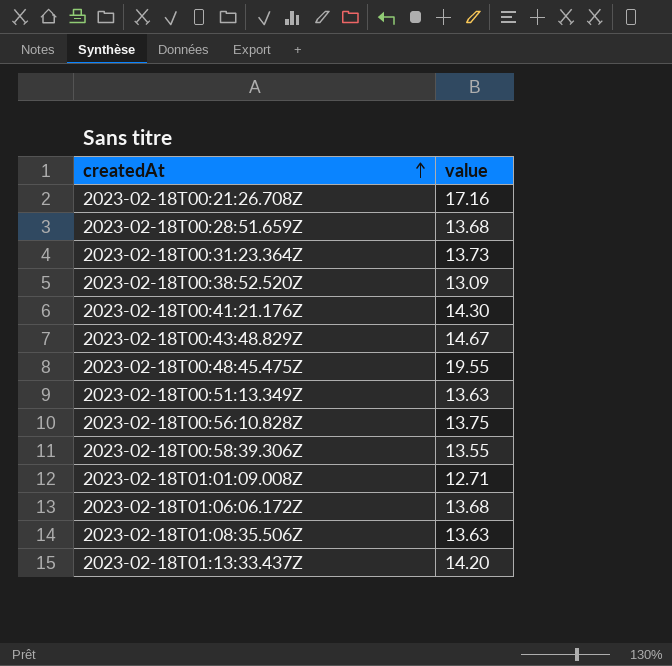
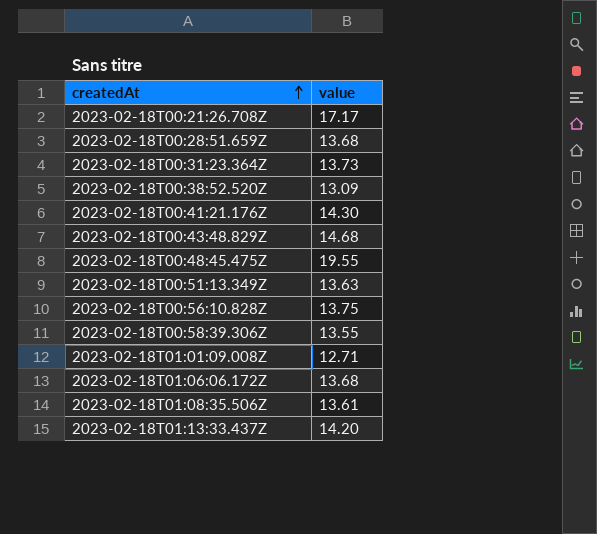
2023-02-18T00:21:26.708Z | value: 17.16 -> 17.17
2023-02-18T00:43:48.829Z | value: 14.67 -> 14.68
2023-02-18T01:08:35.506Z | value: 13.63 -> 13.61

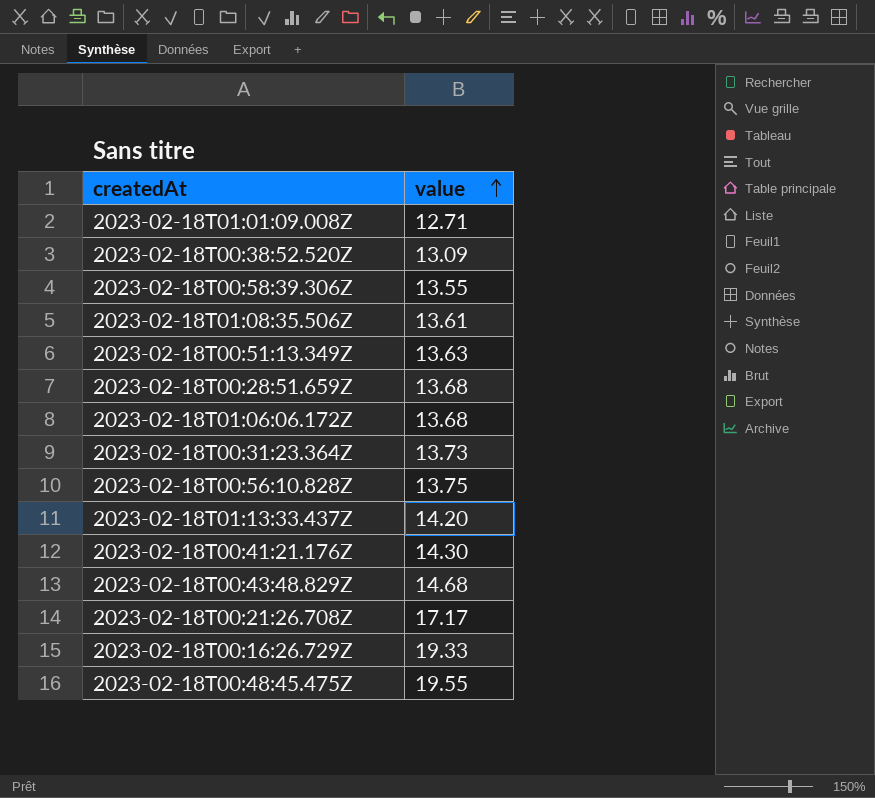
row order: createdAt ascending -> value ascending
row 2023-02-18T00:16:26.729Z: none -> 19.33

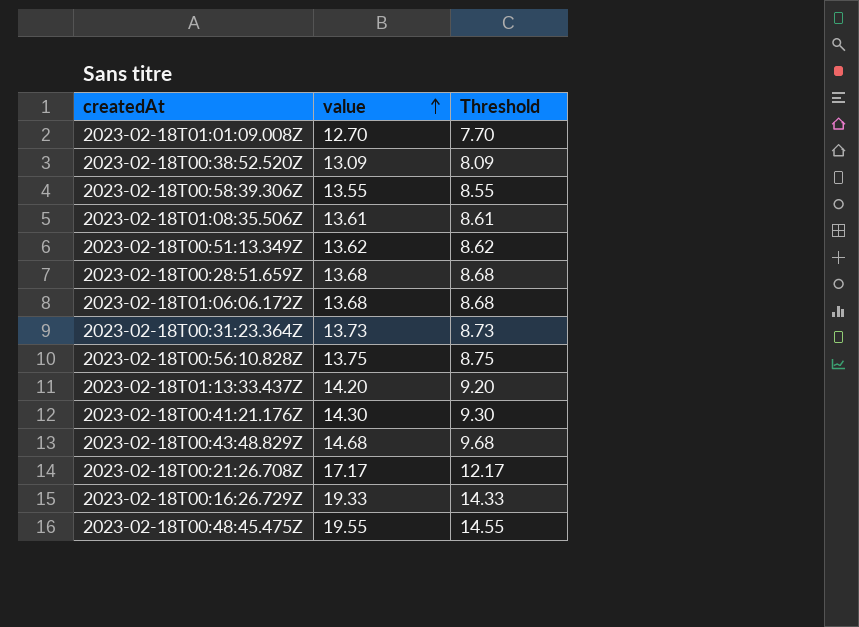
column Threshold | formula: none -> [value] - 5
2023-02-18T01:01:09.008Z | value: 12.71 -> 12.70
2023-02-18T00:51:13.349Z | value: 13.63 -> 13.62

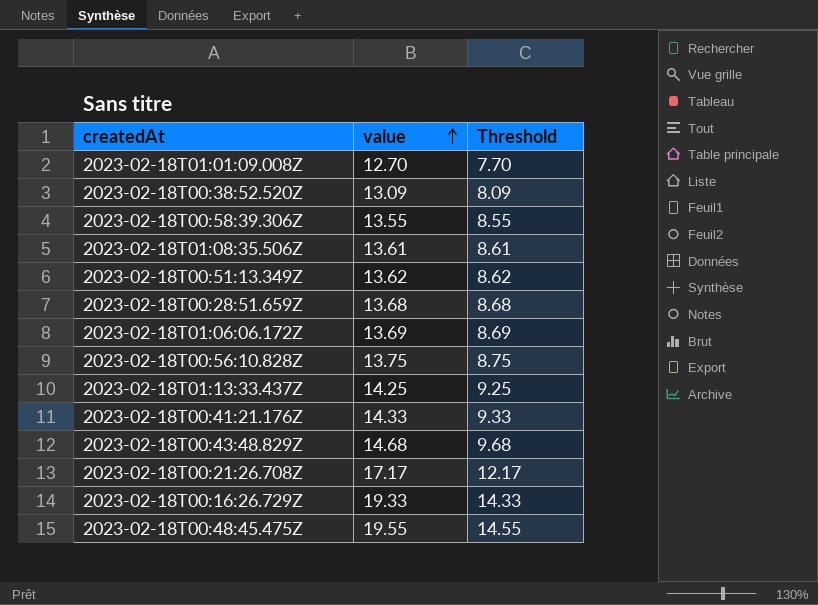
row 2023-02-18T00:31:23.364Z: 13.73 | 8.73 -> none
2023-02-18T01:06:06.172Z | value: 13.68 -> 13.69
2023-02-18T01:06:06.172Z | Threshold: 8.68 -> 8.69
2023-02-18T01:13:33.437Z | value: 14.20 -> 14.25
2023-02-18T01:13:33.437Z | Threshold: 9.20 -> 9.25
2023-02-18T00:41:21.176Z | value: 14.30 -> 14.33
2023-02-18T00:41:21.176Z | Threshold: 9.30 -> 9.33

